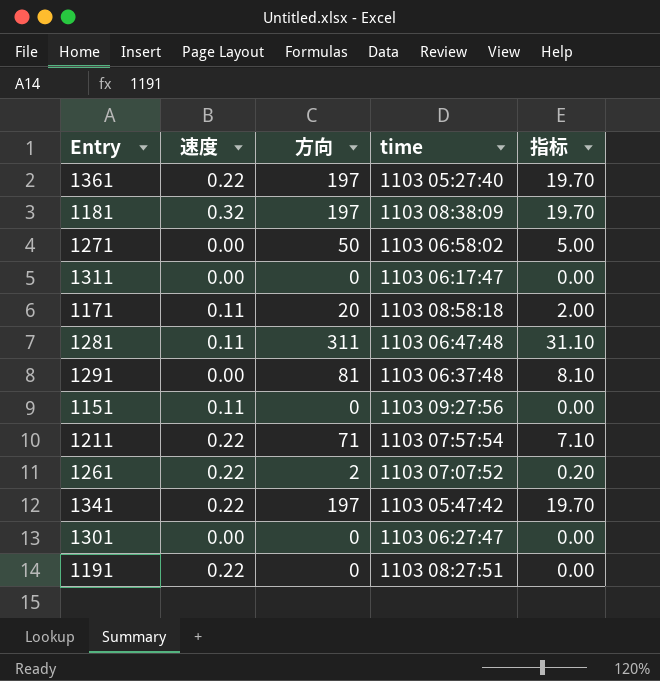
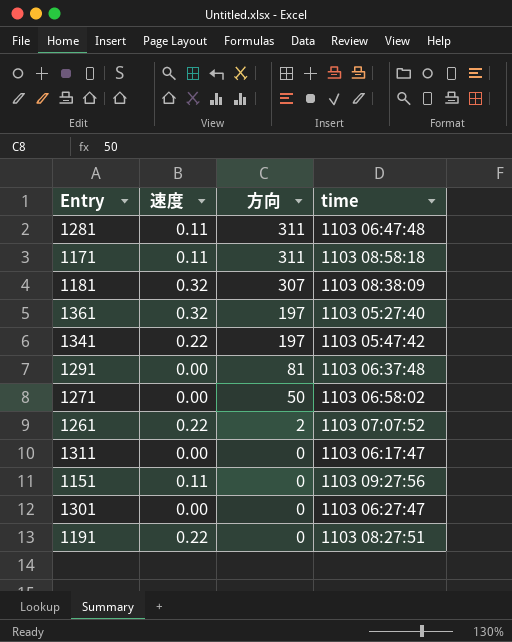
row order: none -> 方向 descending
column 指标 | formula: [方向] * 0.1 -> none
row 1211: 0.22 | 71 | 1103 07:57:54 | 7.10 -> none
1171 | 方向: 20 -> 311
1181 | 方向: 197 -> 307
1361 | 速度: 0.22 -> 0.32

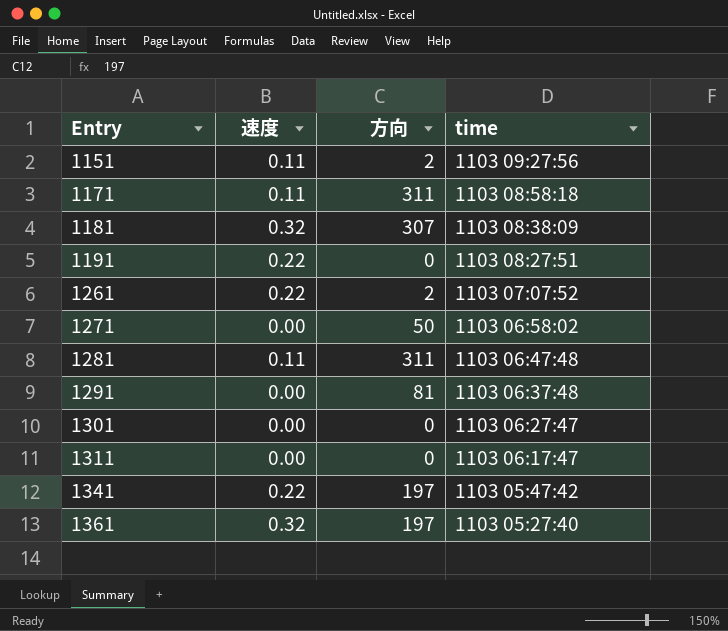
row order: 方向 descending -> Entry ascending
1151 | 方向: 0 -> 2

